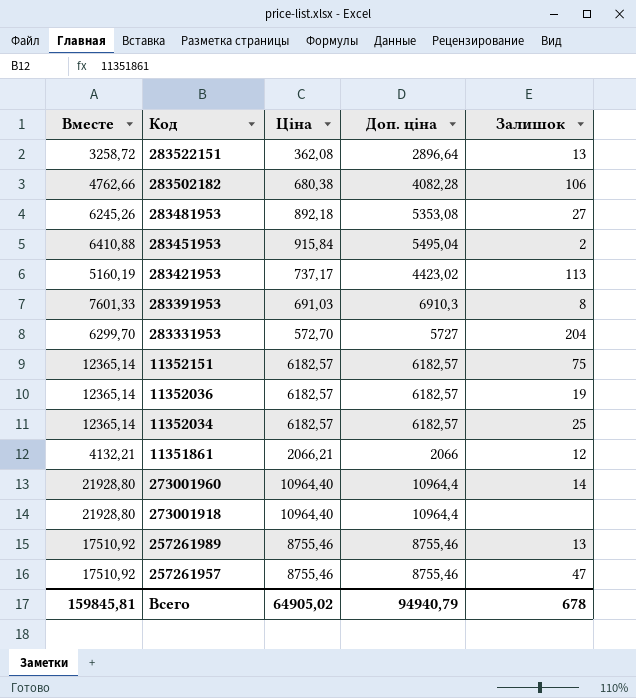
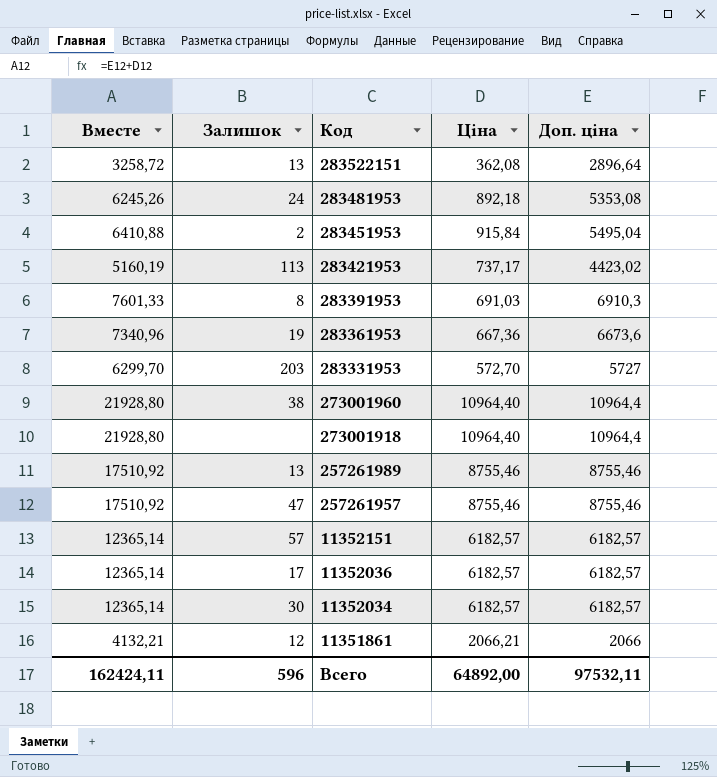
row order: none -> Код descending
column Залишок | position: 5 -> 2
row 283502182: 4762,66 | 680,38 | 4082,28 | 106 -> none
283481953 | Залишок: 27 -> 24
row 283361953: none -> 7340,96 | 19 | 667,36 | 6673,6
283331953 | Залишок: 204 -> 203
273001960 | Залишок: 14 -> 38
11352151 | Залишок: 75 -> 57
11352036 | Залишок: 19 -> 17
11352034 | Залишок: 25 -> 30
Всего | Вместе: 159845,81 -> 162424,11
Всего | Залишок: 678 -> 596
Всего | Ціна: 64905,02 -> 64892,00
Всего | Доп. ціна: 94940,79 -> 97532,11

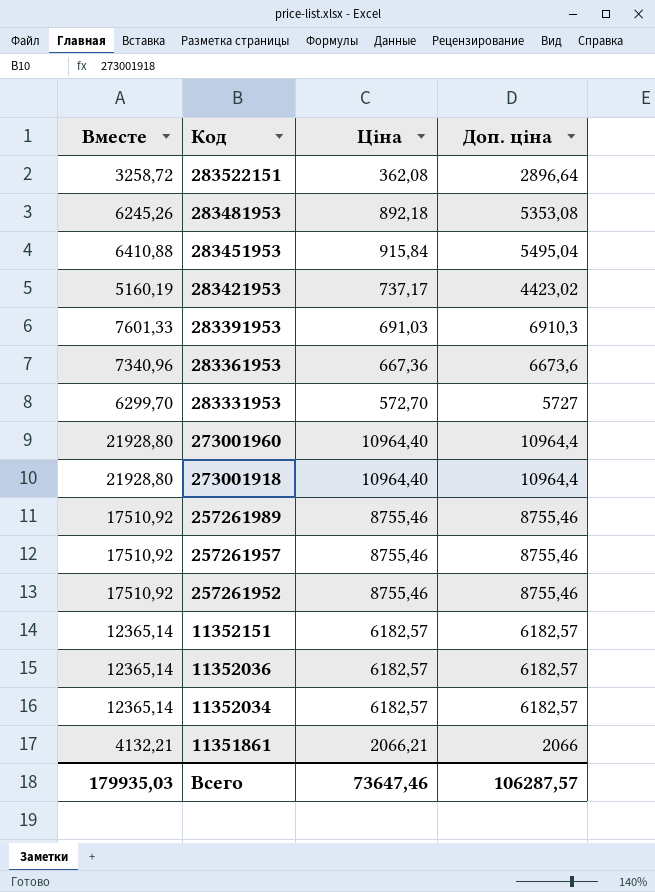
column Залишок | position: 2 -> none
row 257261952: none -> 17510,92 | 8755,46 | 8755,46
Всего | Вместе: 162424,11 -> 179935,03
Всего | Ціна: 64892,00 -> 73647,46
Всего | Доп. ціна: 97532,11 -> 106287,57

